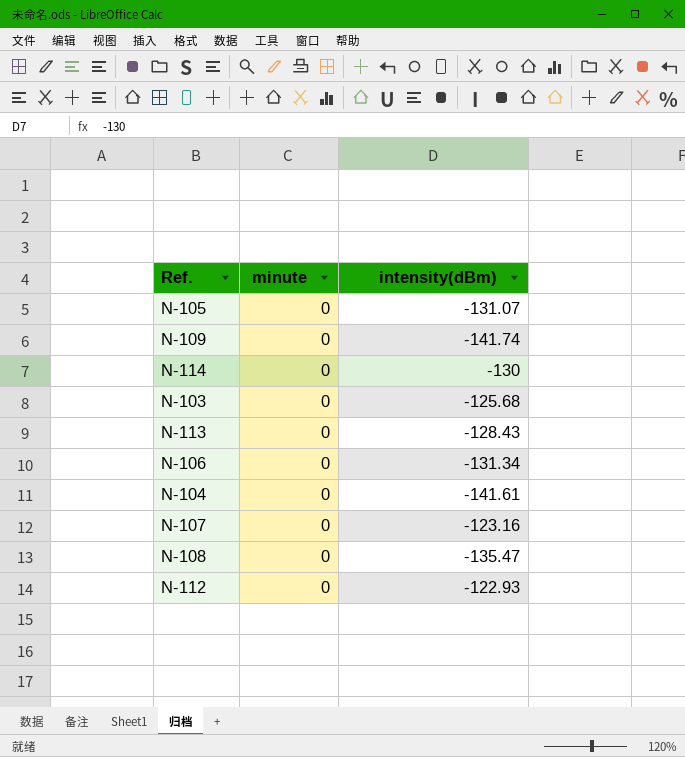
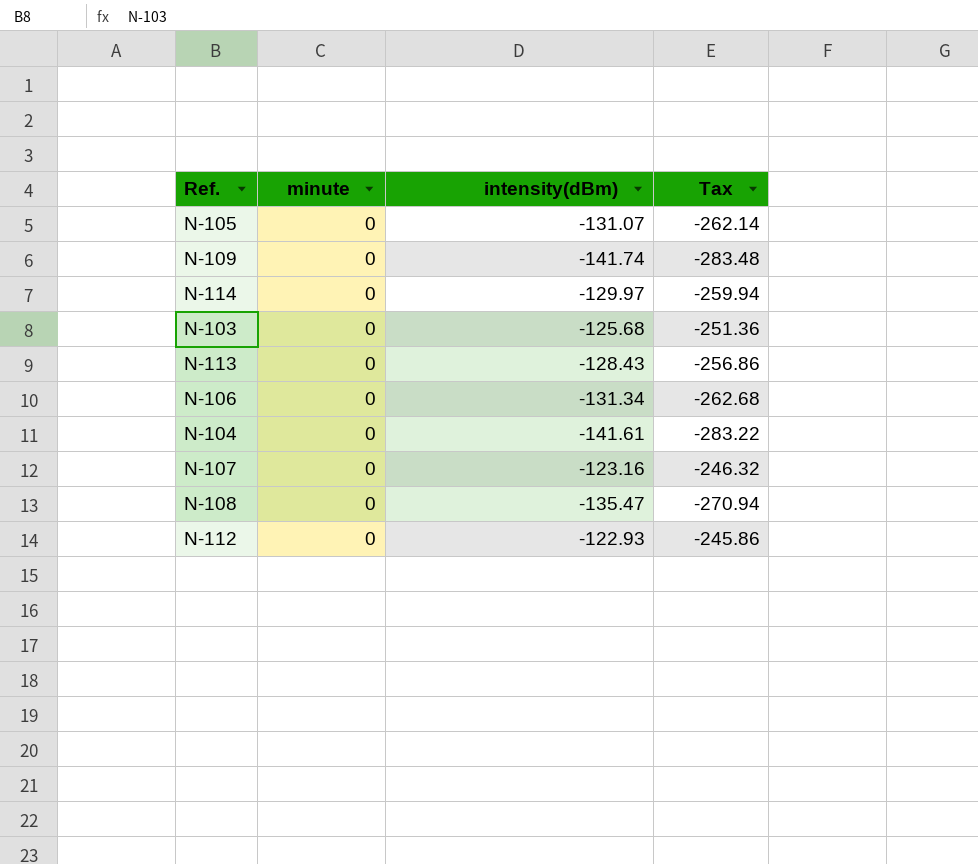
column Tax | formula: none -> [intensity(dBm)] * 2
N-114 | intensity(dBm): -130 -> -129.97

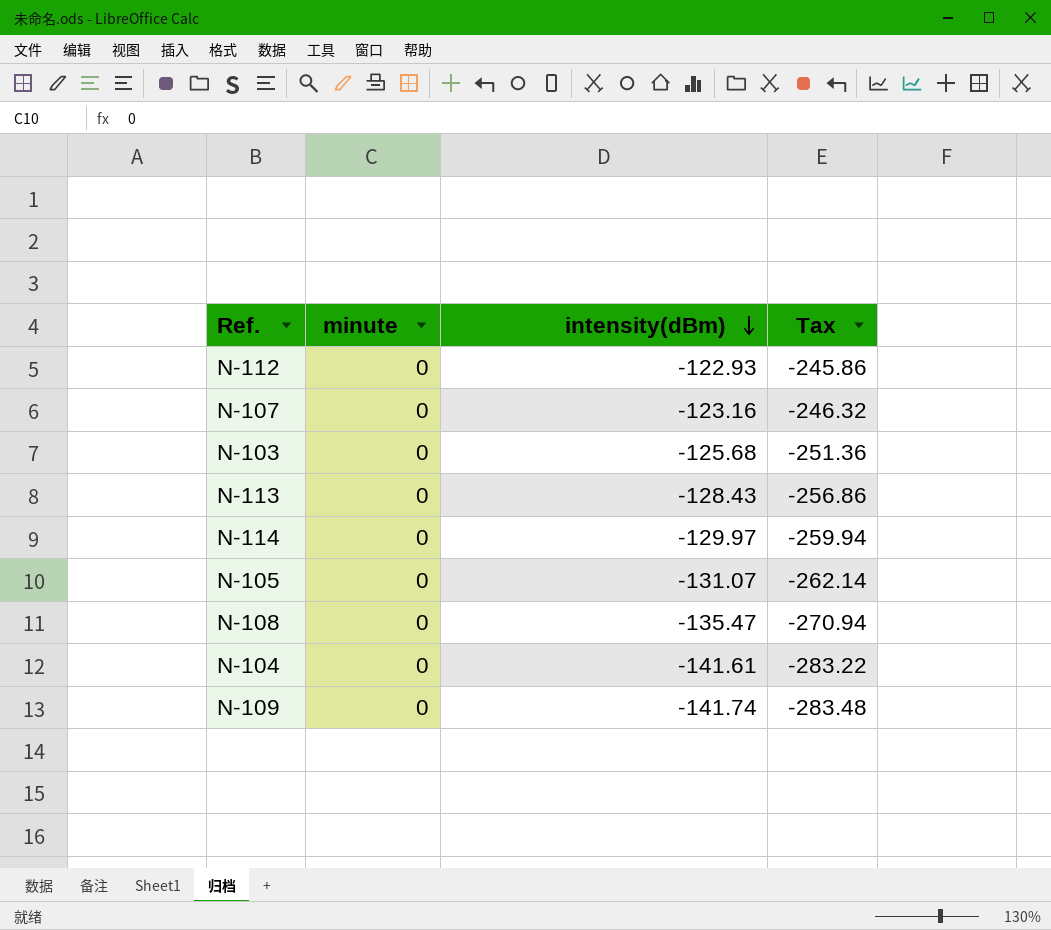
row order: none -> intensity(dBm) descending
row N-106: 0 | -131.34 | -262.68 -> none

